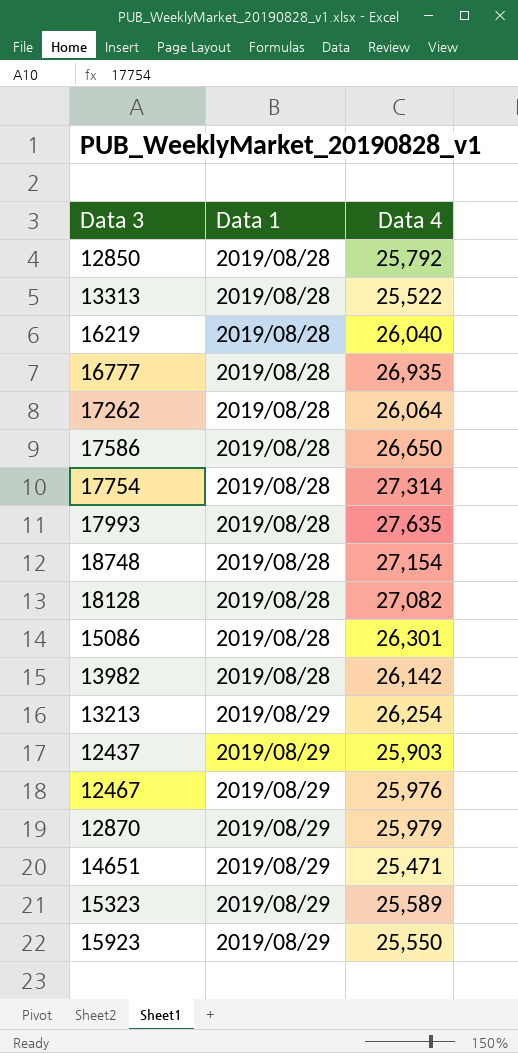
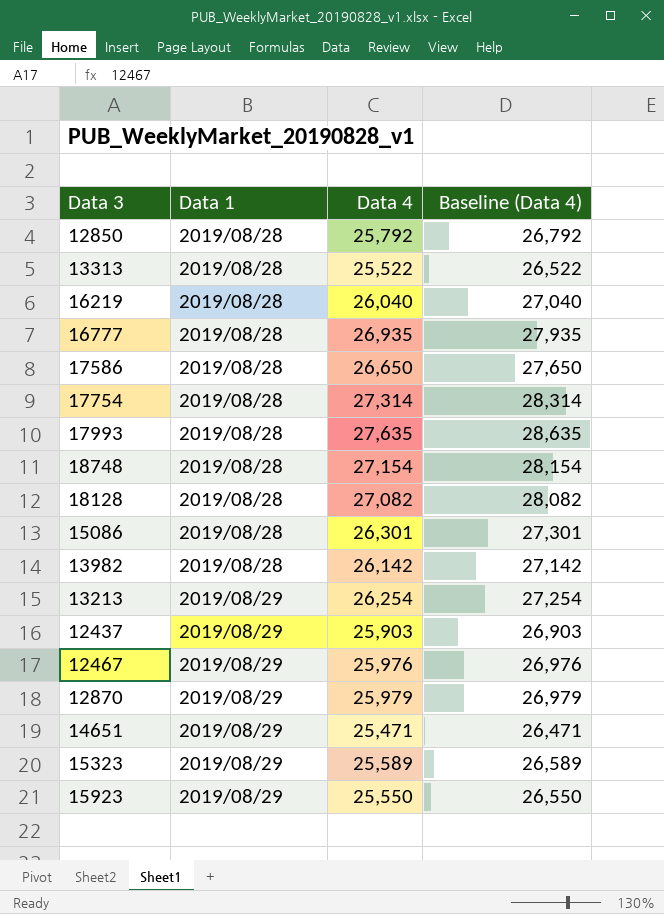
column Baseline (Data 4) | formula: none -> [Data 4] + 1000
row 17262: 2019/08/28 | 26,064 -> none

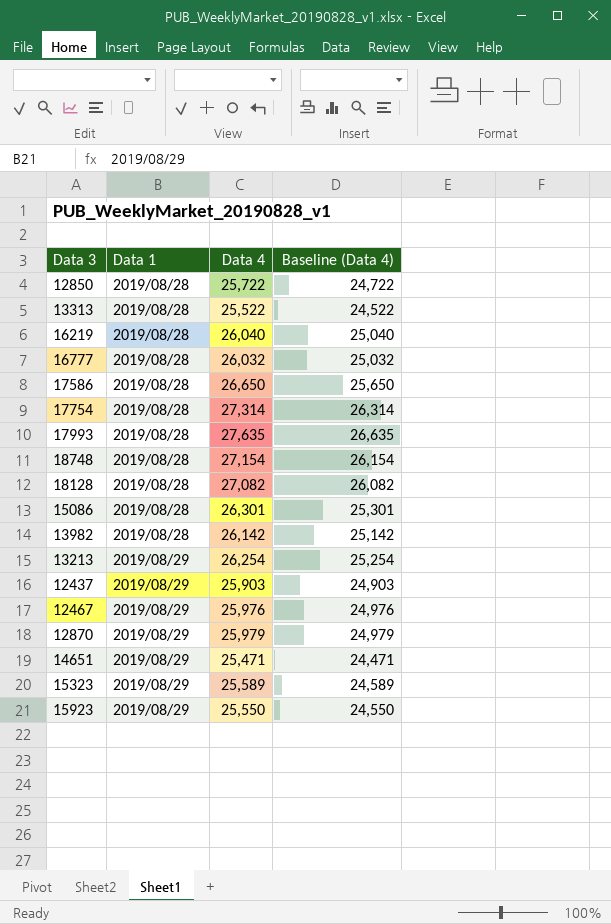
column Baseline (Data 4) | formula: [Data 4] + 1000 -> [Data 4] - 1000
12850 | Data 4: 25,792 -> 25,722
16777 | Data 4: 26,935 -> 26,032

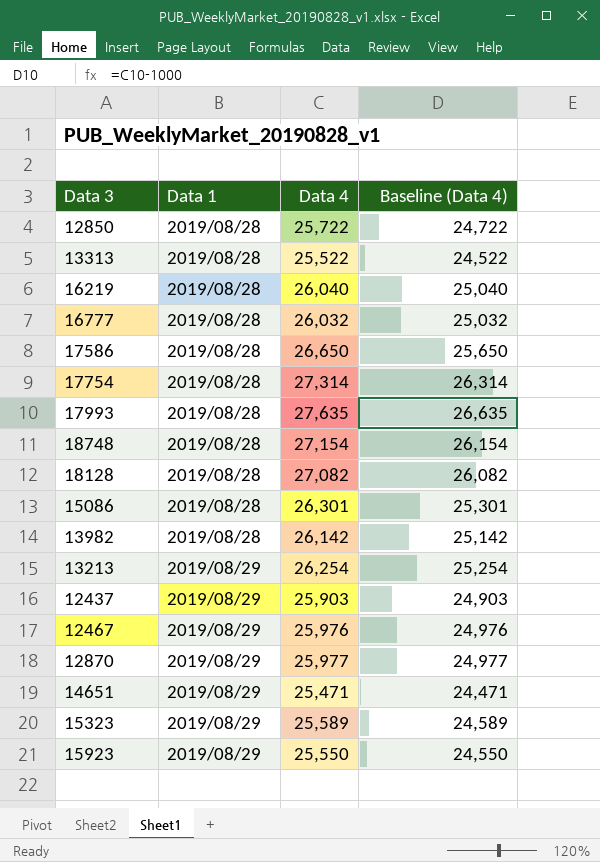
12870 | Data 4: 25,979 -> 25,977
12870 | Baseline (Data 4): 24,979 -> 24,977

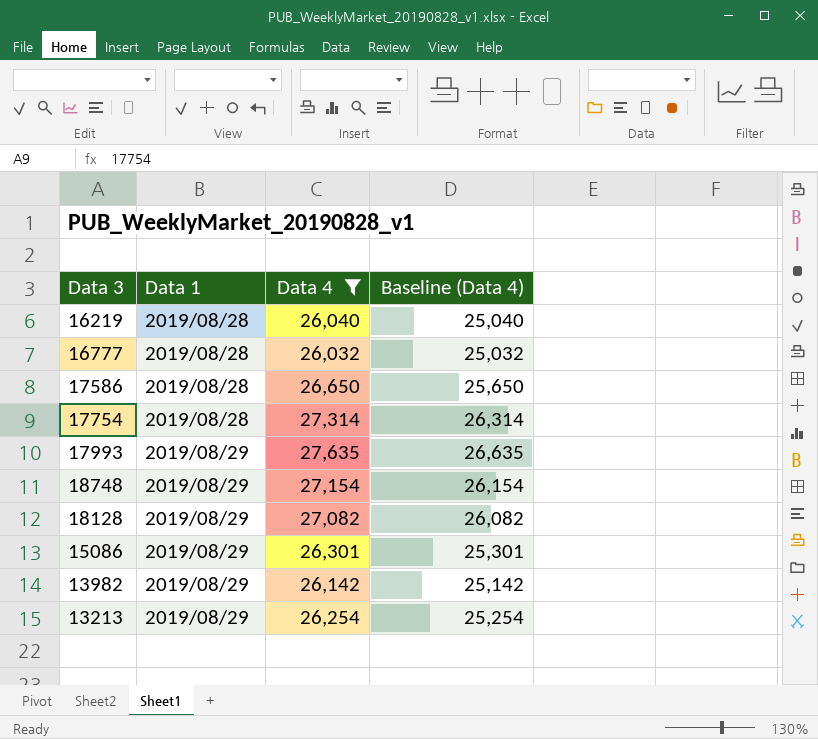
filter: none -> Data 4 >= 26,032
17993 | Data 1: 2019/08/28 -> 2019/08/29
18748 | Data 1: 2019/08/28 -> 2019/08/29
18128 | Data 1: 2019/08/28 -> 2019/08/29
15086 | Data 1: 2019/08/28 -> 2019/08/29
13982 | Data 1: 2019/08/28 -> 2019/08/29

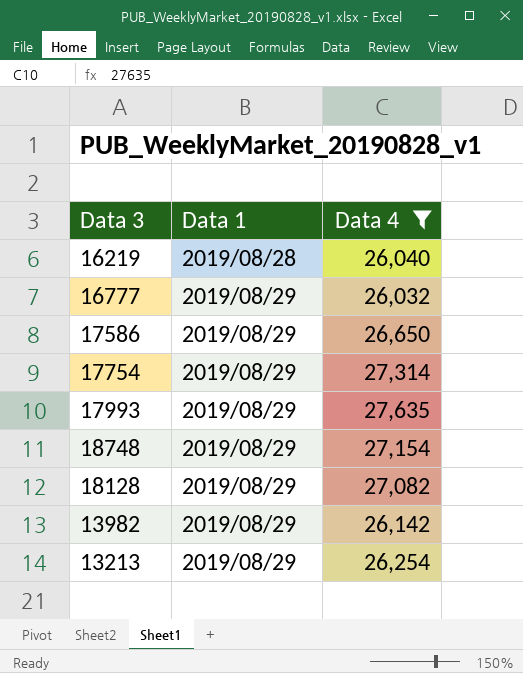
column Baseline (Data 4) | formula: [Data 4] - 1000 -> none
row 15086: 2019/08/29 | 26,301 | 25,301 -> none
16777 | Data 1: 2019/08/28 -> 2019/08/29
17586 | Data 1: 2019/08/28 -> 2019/08/29
17754 | Data 1: 2019/08/28 -> 2019/08/29

